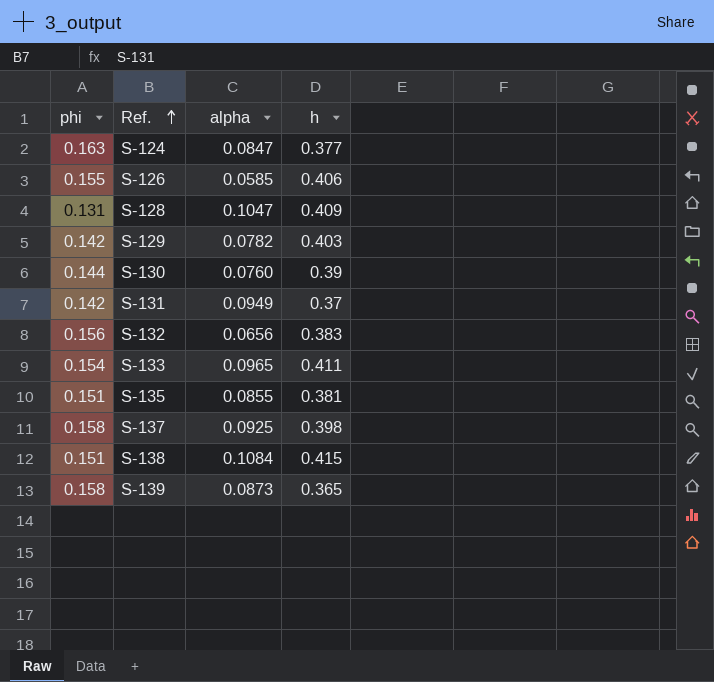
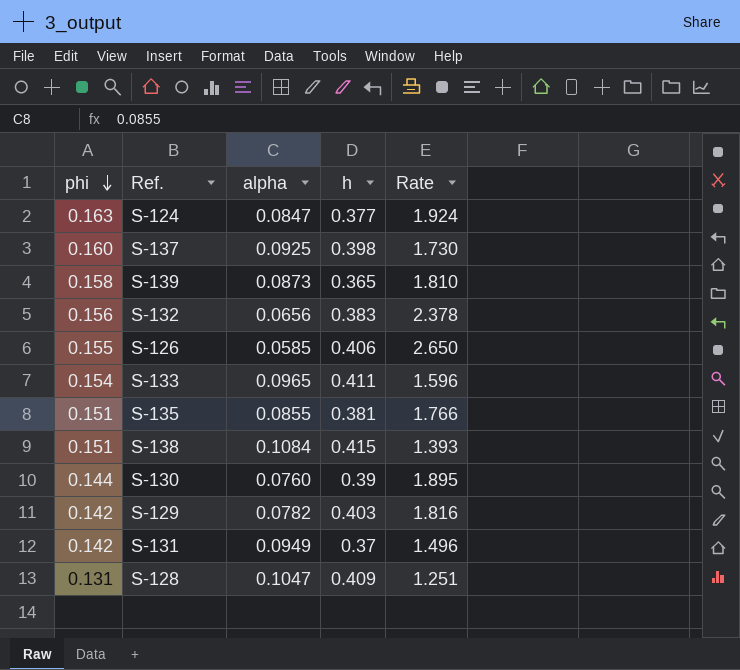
row order: Ref. ascending -> phi descending
column Rate | formula: none -> [phi] / [alpha]
S-137 | phi: 0.158 -> 0.160

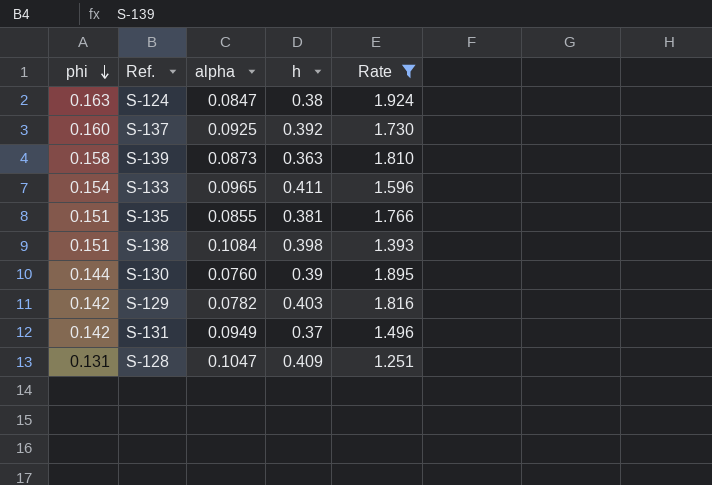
filter: none -> Rate <= 1.924
S-124 | h: 0.377 -> 0.38
S-137 | h: 0.398 -> 0.392
S-139 | h: 0.365 -> 0.363
S-138 | h: 0.415 -> 0.398

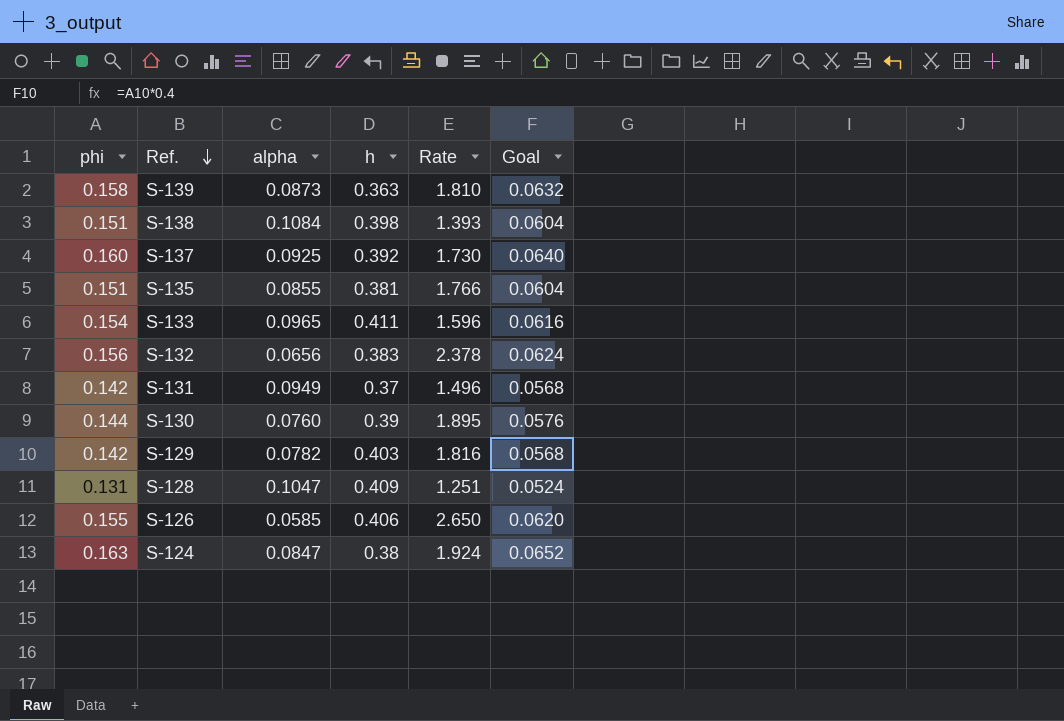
filter: Rate <= 1.924 -> none
row order: phi descending -> Ref. descending
column Goal | formula: none -> [phi] * 0.4

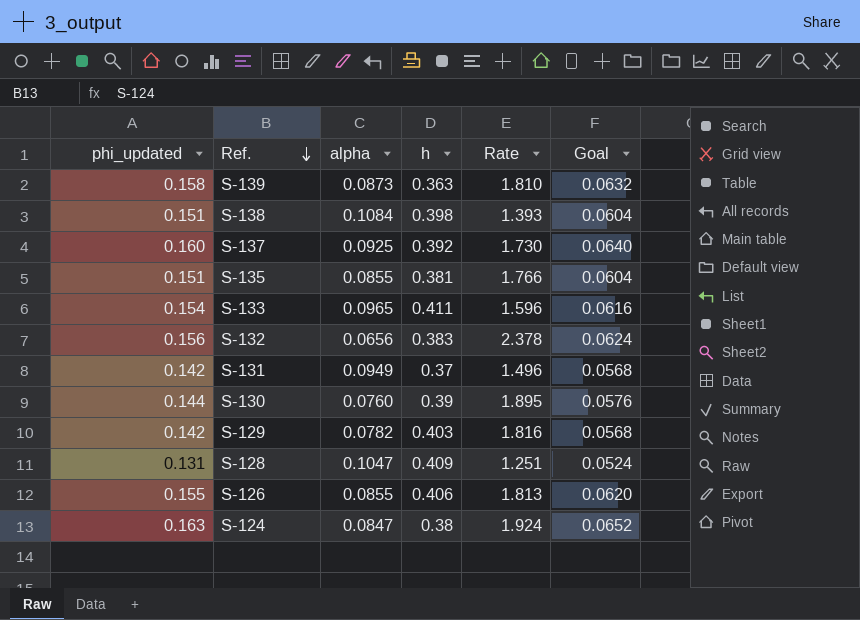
column name: phi -> phi_updated
S-126 | alpha: 0.0585 -> 0.0855
S-126 | Rate: 2.650 -> 1.813

